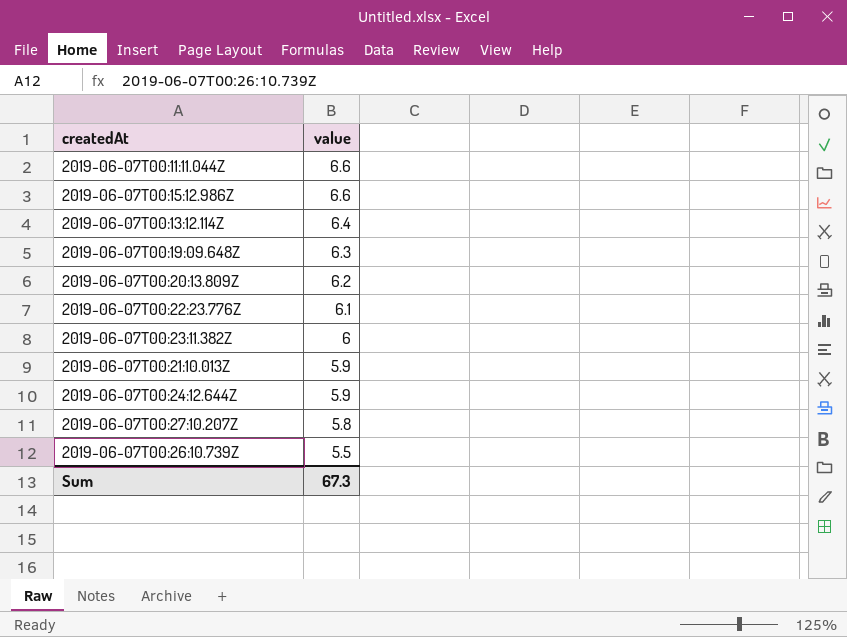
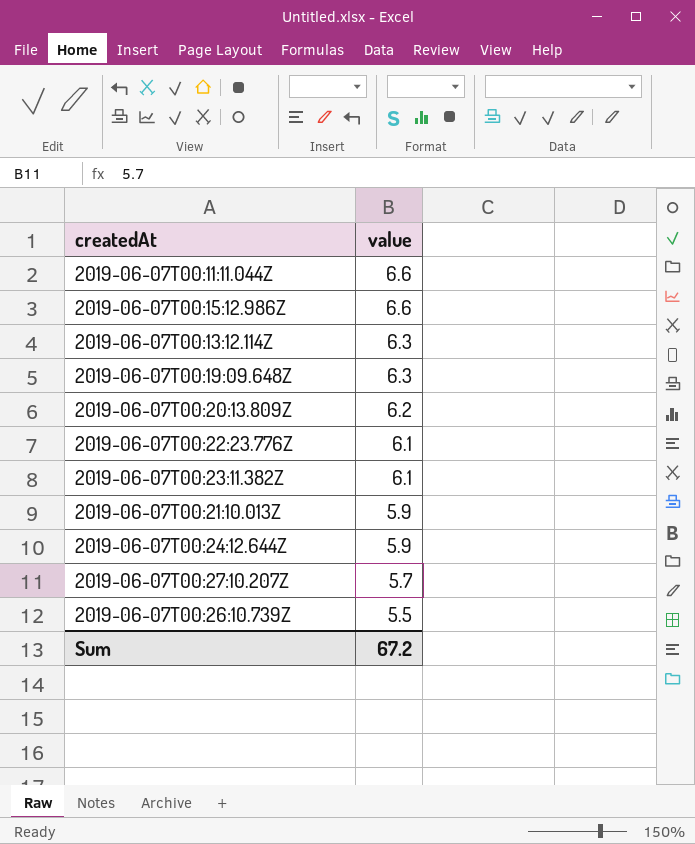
2019-06-07T00:13:12.114Z | value: 6.4 -> 6.3
2019-06-07T00:23:11.382Z | value: 6 -> 6.1
2019-06-07T00:27:10.207Z | value: 5.8 -> 5.7
Sum | value: 67.3 -> 67.2

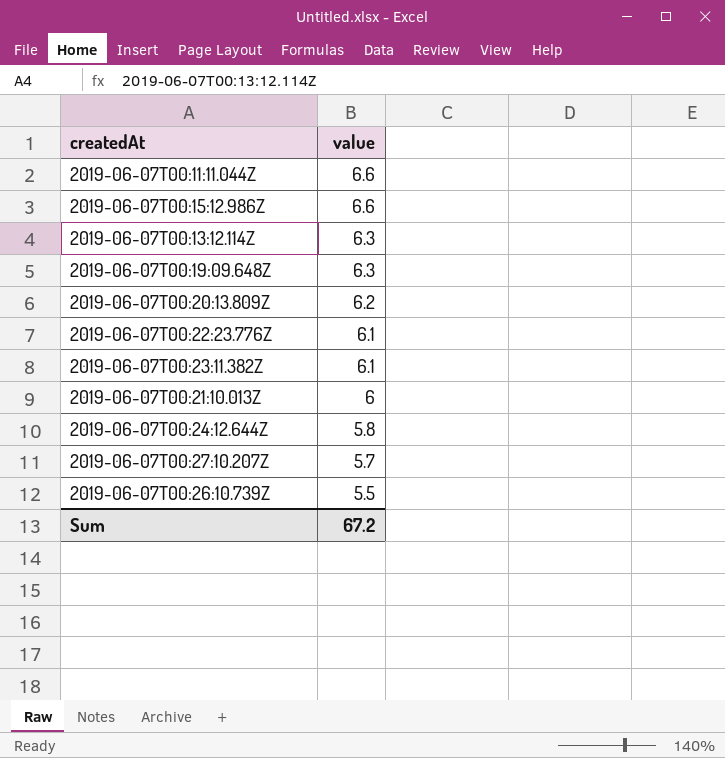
2019-06-07T00:21:10.013Z | value: 5.9 -> 6
2019-06-07T00:24:12.644Z | value: 5.9 -> 5.8

